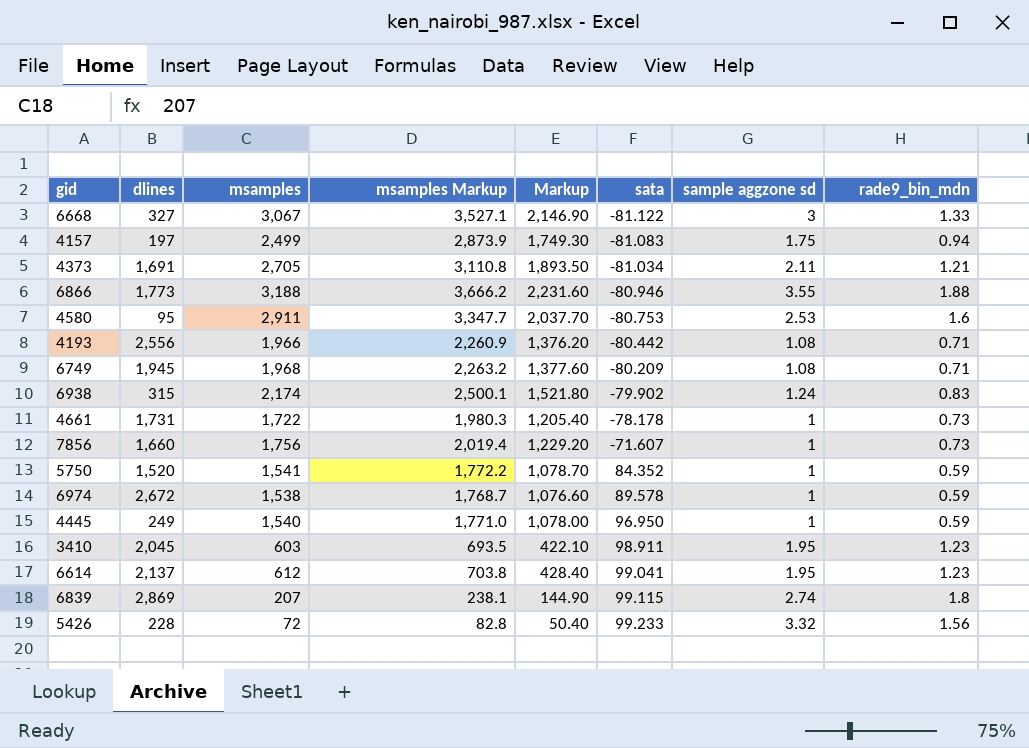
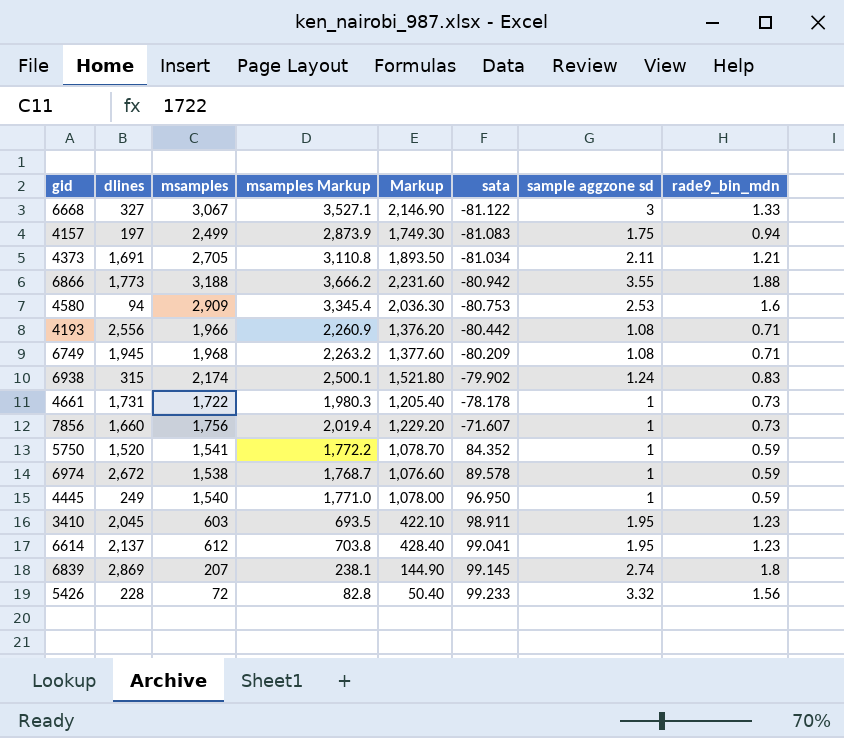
6866 | sata: -80.946 -> -80.942
4580 | dlines: 95 -> 94
4580 | msamples: 2,911 -> 2,909
4580 | msamples Markup: 3,347.7 -> 3,345.4
4580 | Markup: 2,037.70 -> 2,036.30
6839 | sata: 99.115 -> 99.145

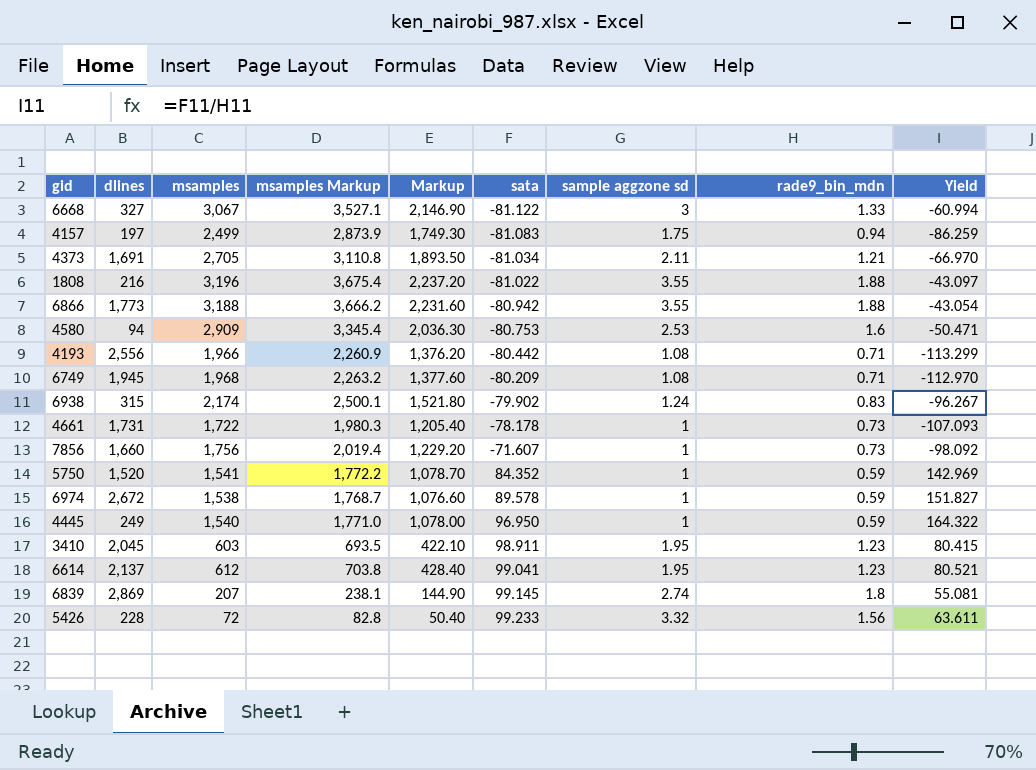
column Yield | formula: none -> [sata] / [rade9_bin_mdn]
row 1808: none -> 216 | 3,196 | 3,675.4 | 2,237.20 | -81.022 | 3.55 | 1.88 | -43.097

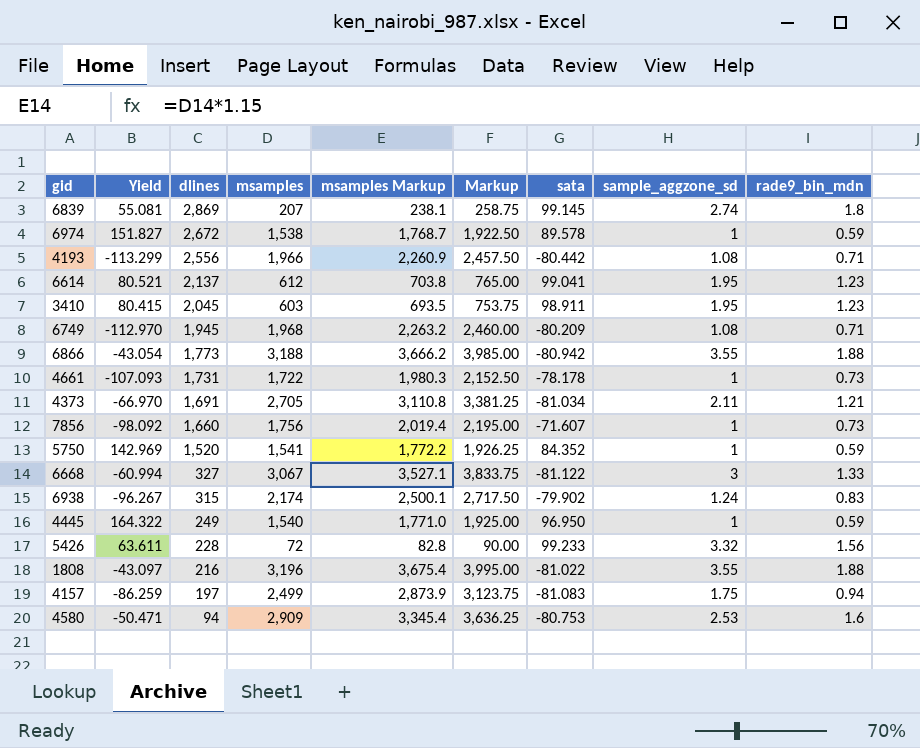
row order: sata ascending -> dlines descending
column Yield | position: 9 -> 2
column Markup | formula: [msamples] * 0.7 -> [msamples] * 1.25
column name: sample aggzone sd -> sample_aggzone_sd

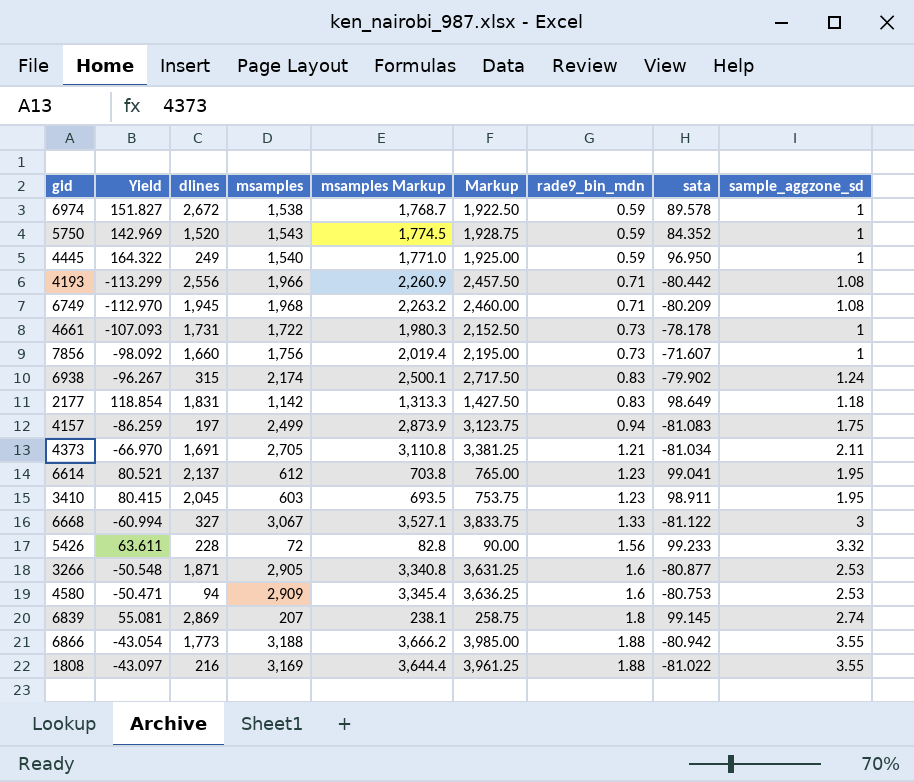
row order: dlines descending -> rade9_bin_mdn ascending
column rade9_bin_mdn | position: 9 -> 7
5750 | msamples: 1,541 -> 1,543
5750 | msamples Markup: 1,772.2 -> 1,774.5
5750 | Markup: 1,926.25 -> 1,928.75
row 2177: none -> 118.854 | 1,831 | 1,142 | 1,313.3 | 1,427.50 | 0.83 | 98.649 | 1.18
row 3266: none -> -50.548 | 1,871 | 2,905 | 3,340.8 | 3,631.25 | 1.6 | -80.877 | 2.53
1808 | msamples: 3,196 -> 3,169
1808 | msamples Markup: 3,675.4 -> 3,644.4
1808 | Markup: 3,995.00 -> 3,961.25

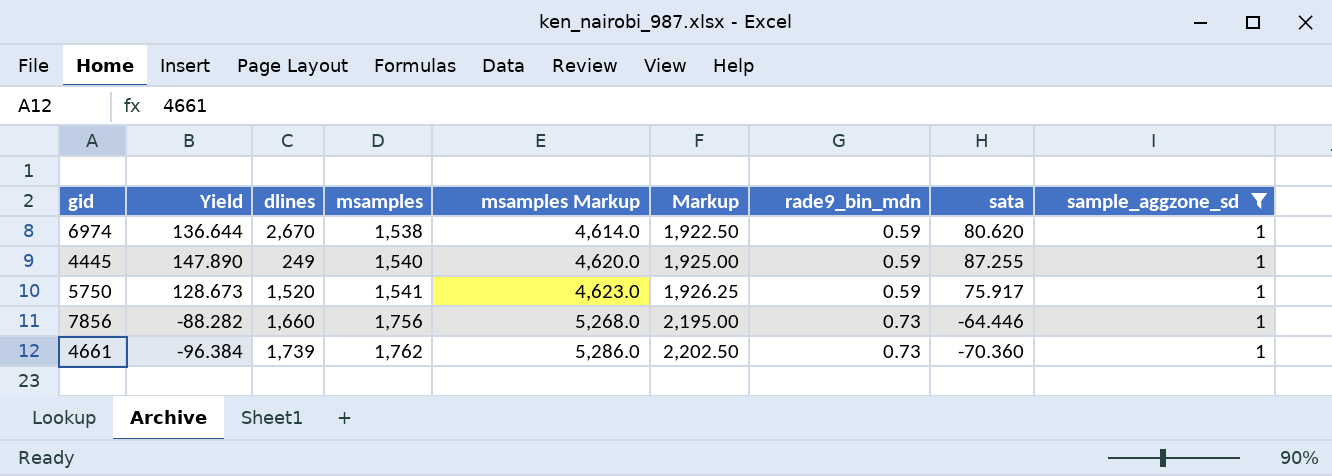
filter: none -> sample_aggzone_sd = 1
row order: rade9_bin_mdn ascending -> msamples ascending
column msamples Markup | formula: [msamples] * 1.15 -> [msamples] * 3
6974 | Yield: 151.827 -> 136.644
6974 | dlines: 2,672 -> 2,670
6974 | sata: 89.578 -> 80.620
4445 | Yield: 164.322 -> 147.890
4445 | sata: 96.950 -> 87.255
5750 | Yield: 142.969 -> 128.673
5750 | msamples: 1,543 -> 1,541
5750 | Markup: 1,928.75 -> 1,926.25
5750 | sata: 84.352 -> 75.917
7856 | Yield: -98.092 -> -88.282
7856 | sata: -71.607 -> -64.446
4661 | Yield: -107.093 -> -96.384
4661 | dlines: 1,731 -> 1,739
4661 | msamples: 1,722 -> 1,762
4661 | Markup: 2,152.50 -> 2,202.50
4661 | sata: -78.178 -> -70.360

